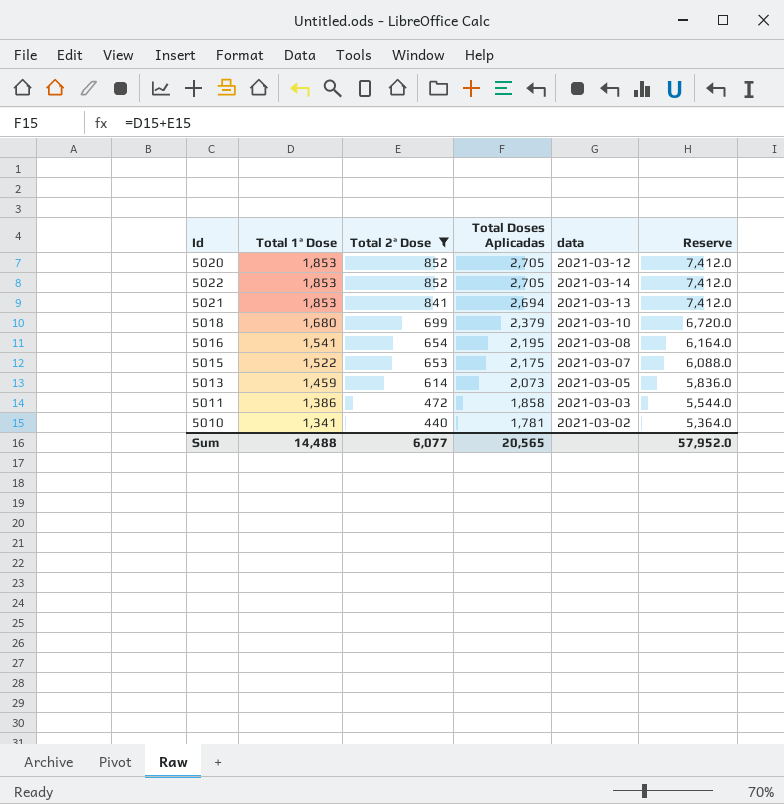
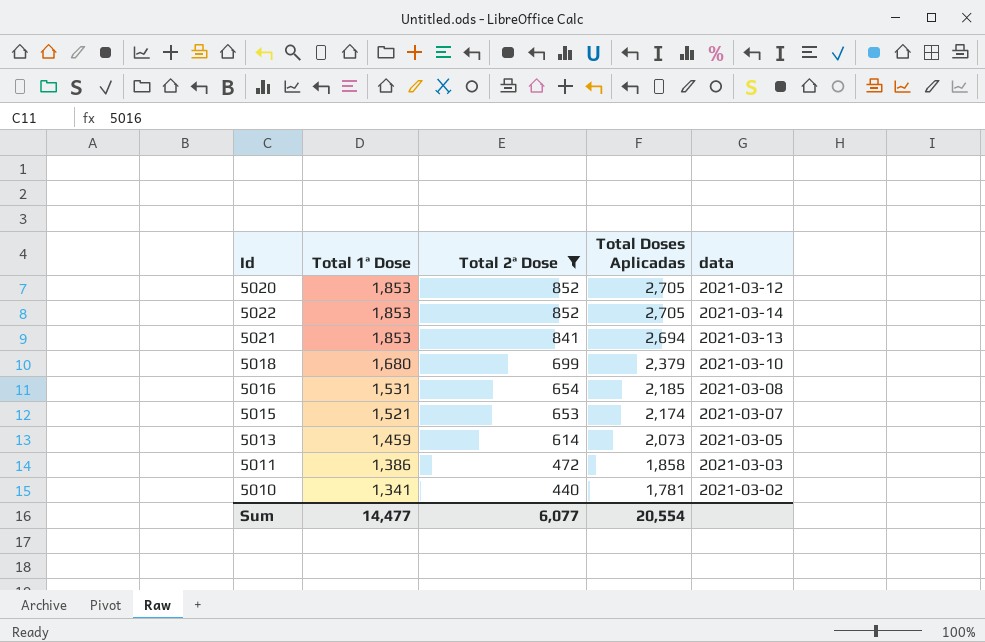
column Reserve | formula: [Total 1ª Dose] * 4 -> none
5016 | Total 1ª Dose: 1,541 -> 1,531
5016 | Total Doses Aplicadas: 2,195 -> 2,185
5015 | Total 1ª Dose: 1,522 -> 1,521
5015 | Total Doses Aplicadas: 2,175 -> 2,174
Sum | Total 1ª Dose: 14,488 -> 14,477
Sum | Total Doses Aplicadas: 20,565 -> 20,554

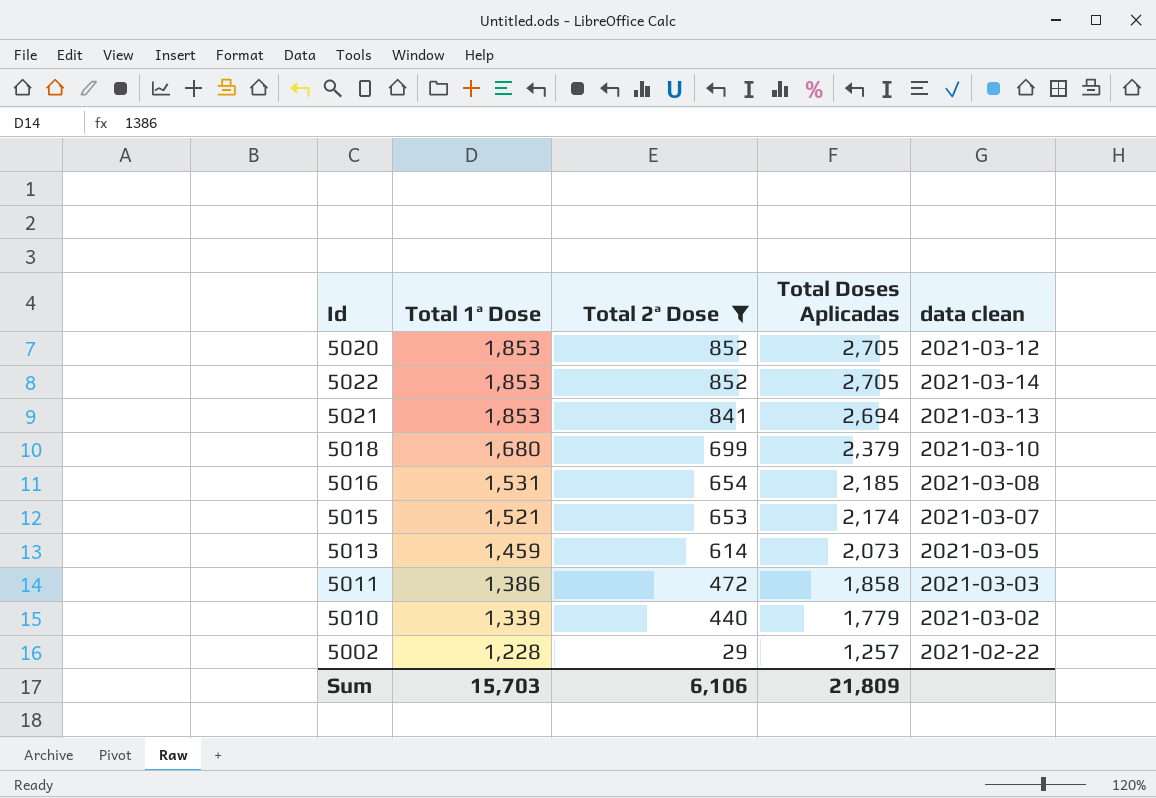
column name: data -> data clean
5010 | Total 1ª Dose: 1,341 -> 1,339
5010 | Total Doses Aplicadas: 1,781 -> 1,779
row 5002: none -> 1,228 | 29 | 1,257 | 2021-02-22
Sum | Total 1ª Dose: 14,477 -> 15,703
Sum | Total 2ª Dose: 6,077 -> 6,106
Sum | Total Doses Aplicadas: 20,554 -> 21,809

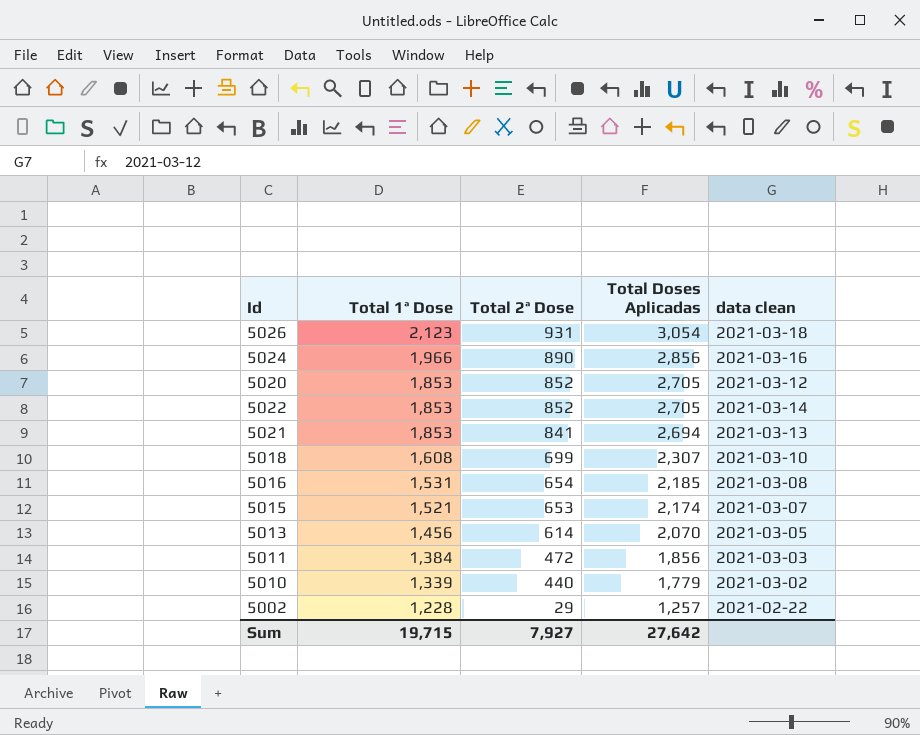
filter: Total 2ª Dose <= 852 -> none
5018 | Total 1ª Dose: 1,680 -> 1,608
5018 | Total Doses Aplicadas: 2,379 -> 2,307
5013 | Total 1ª Dose: 1,459 -> 1,456
5013 | Total Doses Aplicadas: 2,073 -> 2,070
5011 | Total 1ª Dose: 1,386 -> 1,384
5011 | Total Doses Aplicadas: 1,858 -> 1,856
Sum | Total 1ª Dose: 15,703 -> 19,715
Sum | Total 2ª Dose: 6,106 -> 7,927
Sum | Total Doses Aplicadas: 21,809 -> 27,642

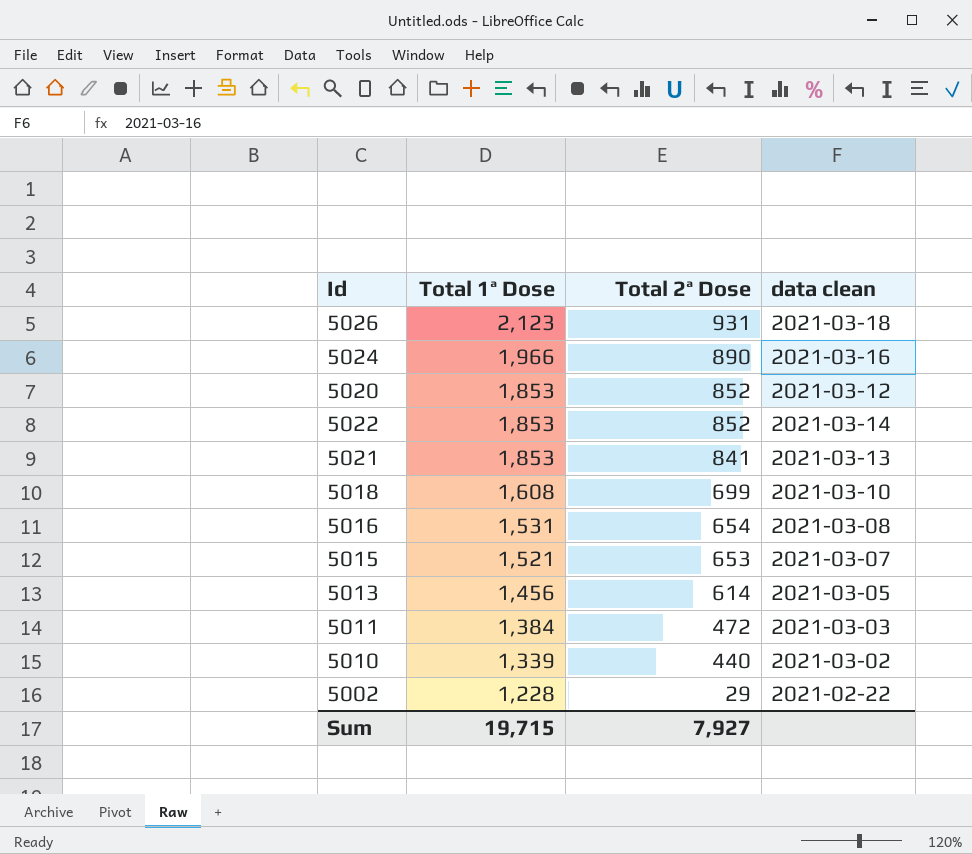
column Total Doses Aplicadas | formula: [Total 1ª Dose] + [Total 2ª Dose] -> none

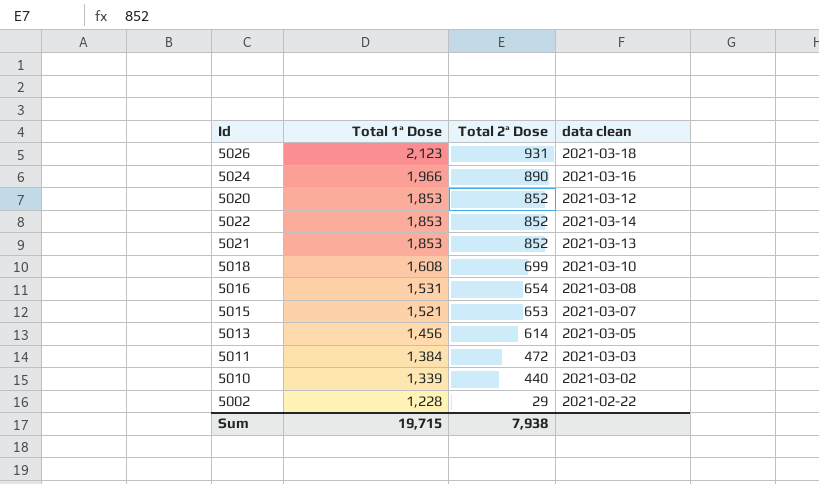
5021 | Total 2ª Dose: 841 -> 852
Sum | Total 2ª Dose: 7,927 -> 7,938

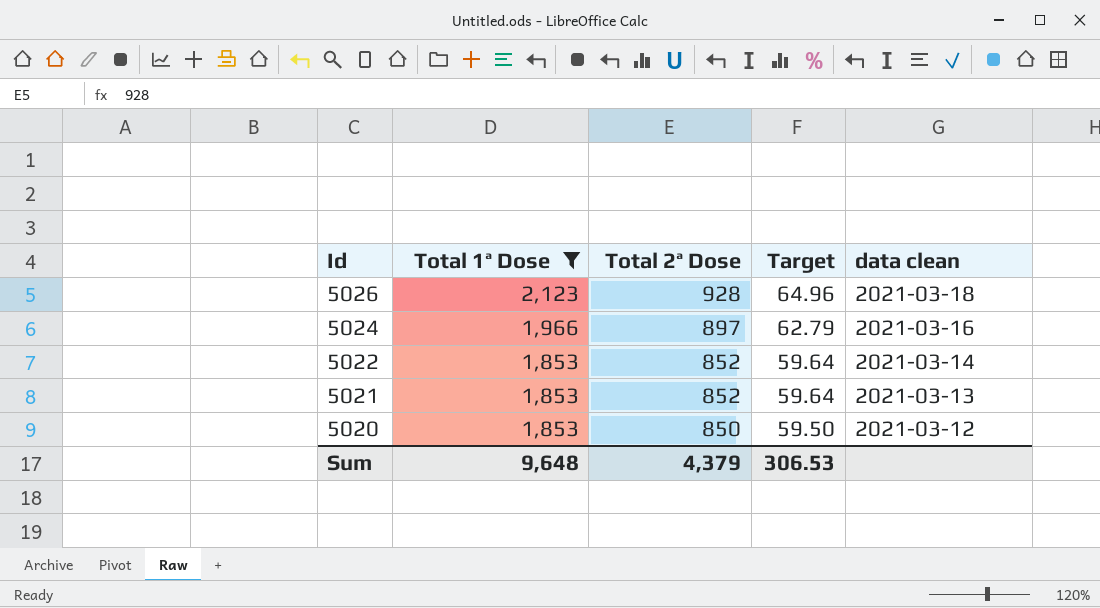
filter: none -> Total 1ª Dose >= 1,853
row order: Total 1ª Dose descending -> Id descending
column Target | formula: none -> [Total 2ª Dose] * 0.07
5026 | Total 2ª Dose: 931 -> 928
5024 | Total 2ª Dose: 890 -> 897
5020 | Total 2ª Dose: 852 -> 850
Sum | Total 1ª Dose: 19,715 -> 9,648
Sum | Total 2ª Dose: 7,938 -> 4,379

